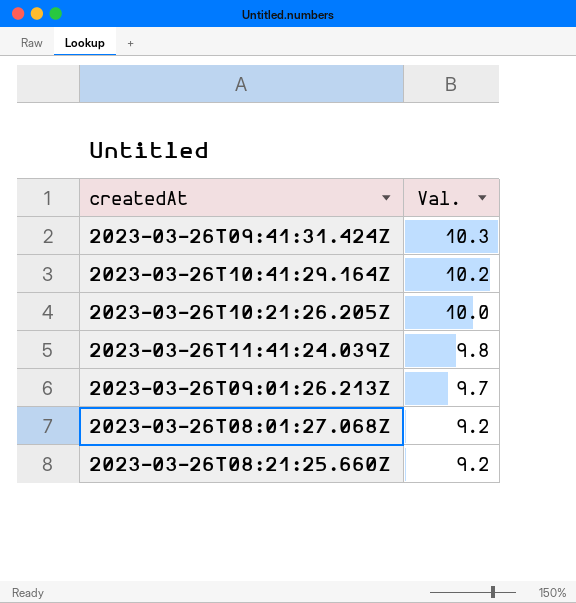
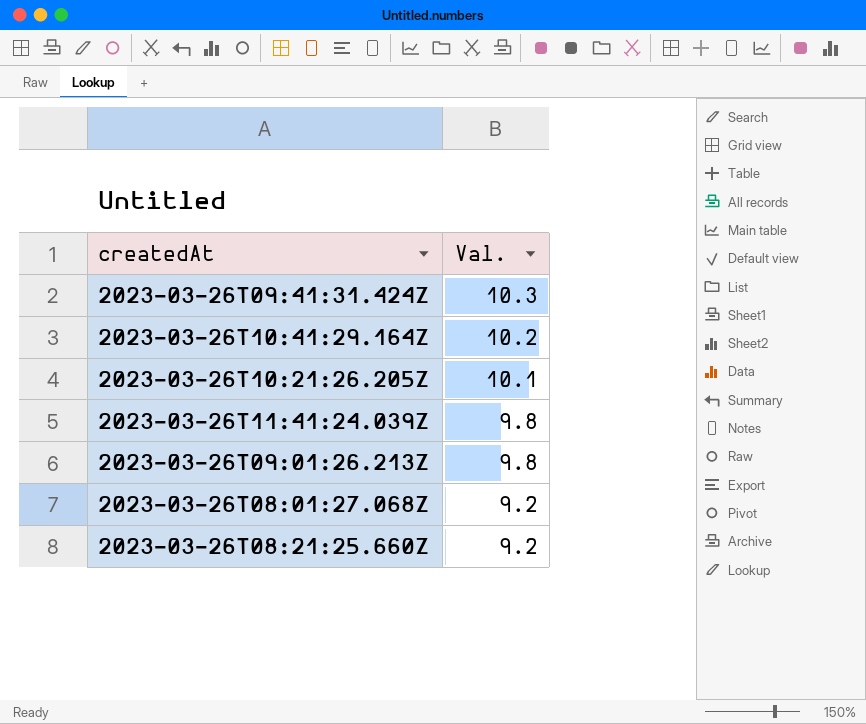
2023-03-26T10:21:26.205Z | Val.: 10.0 -> 10.1
2023-03-26T09:01:26.213Z | Val.: 9.7 -> 9.8

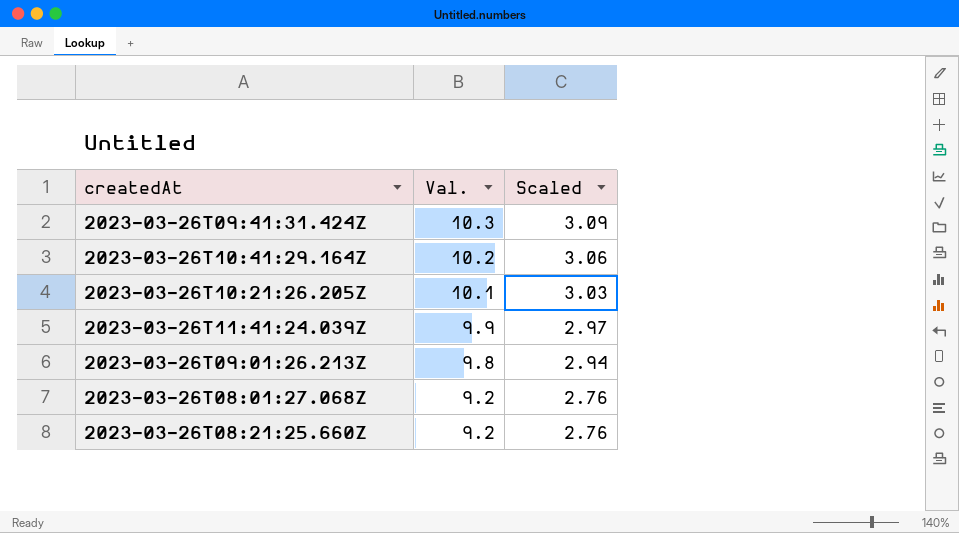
column Scaled | formula: none -> [Val.] * 0.3
2023-03-26T11:41:24.039Z | Val.: 9.8 -> 9.9

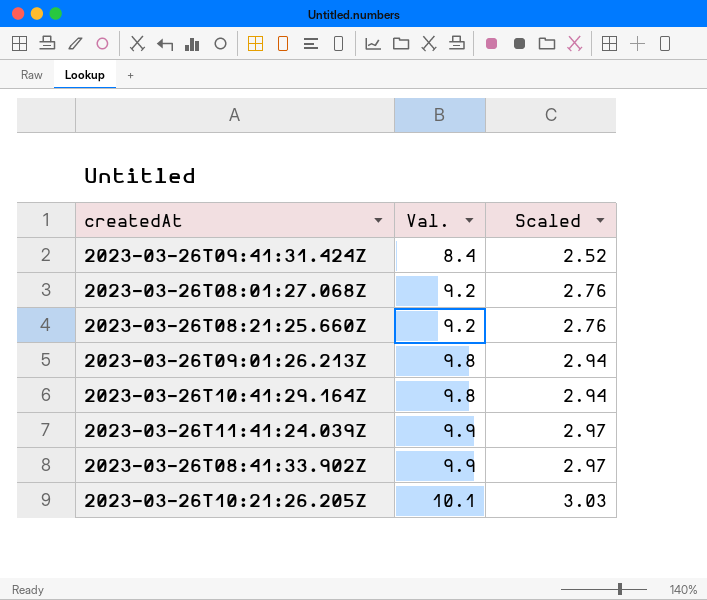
row order: Val. descending -> Val. ascending
2023-03-26T09:41:31.424Z | Val.: 10.3 -> 8.4
2023-03-26T09:41:31.424Z | Scaled: 3.09 -> 2.52
2023-03-26T10:41:29.164Z | Val.: 10.2 -> 9.8
2023-03-26T10:41:29.164Z | Scaled: 3.06 -> 2.94
row 2023-03-26T08:41:33.902Z: none -> 9.9 | 2.97

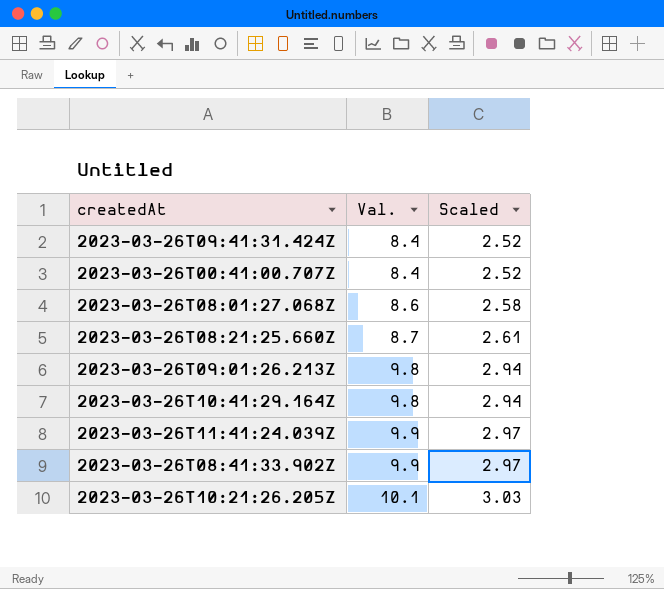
row 2023-03-26T00:41:00.707Z: none -> 8.4 | 2.52
2023-03-26T08:01:27.068Z | Val.: 9.2 -> 8.6
2023-03-26T08:01:27.068Z | Scaled: 2.76 -> 2.58
2023-03-26T08:21:25.660Z | Val.: 9.2 -> 8.7
2023-03-26T08:21:25.660Z | Scaled: 2.76 -> 2.61

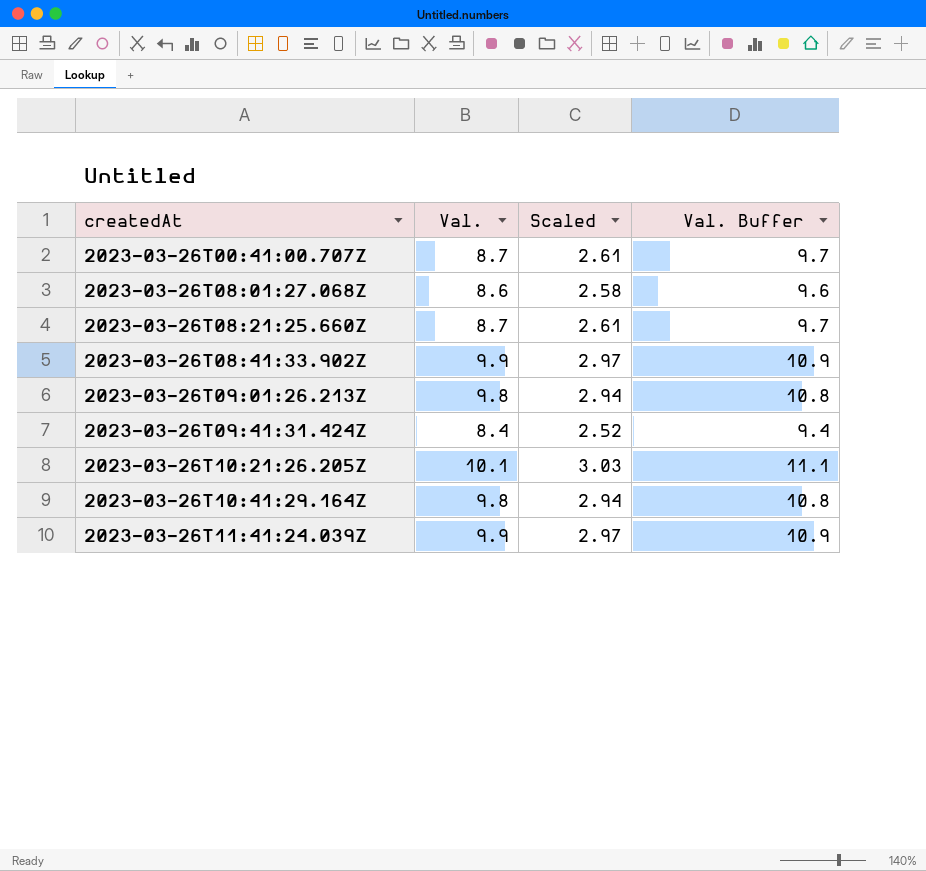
row order: Val. ascending -> createdAt ascending
column Val. Buffer | formula: none -> [Val.] + 1
2023-03-26T00:41:00.707Z | Val.: 8.4 -> 8.7
2023-03-26T00:41:00.707Z | Scaled: 2.52 -> 2.61

